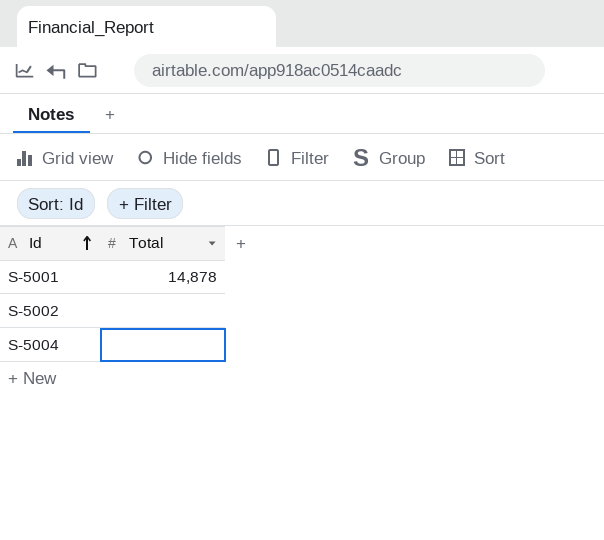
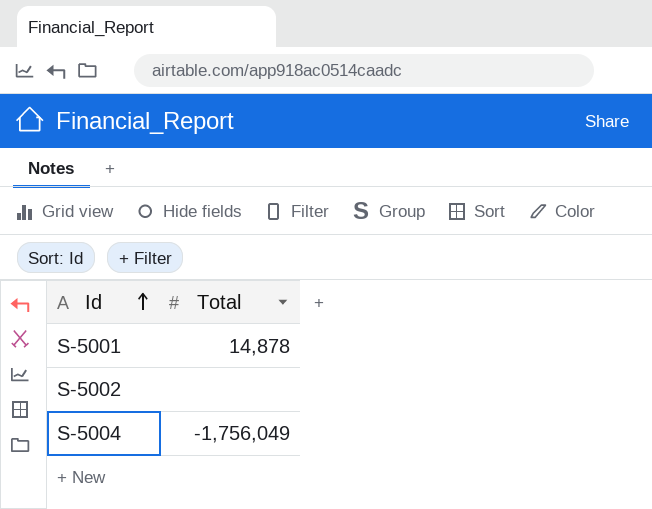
S-5004 | Total: none -> -1,756,049

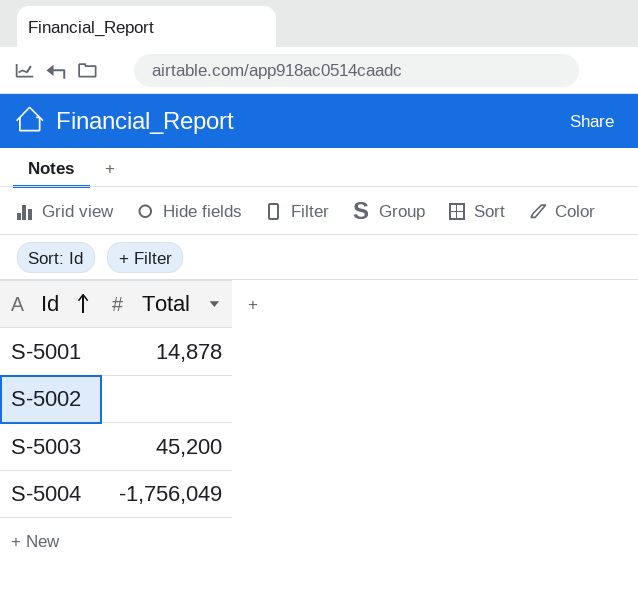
row S-5003: none -> 45,200

